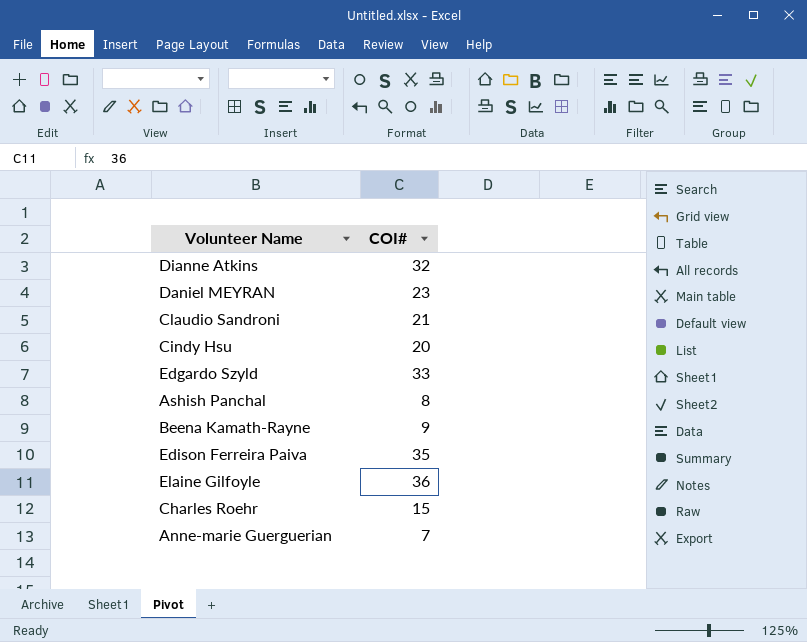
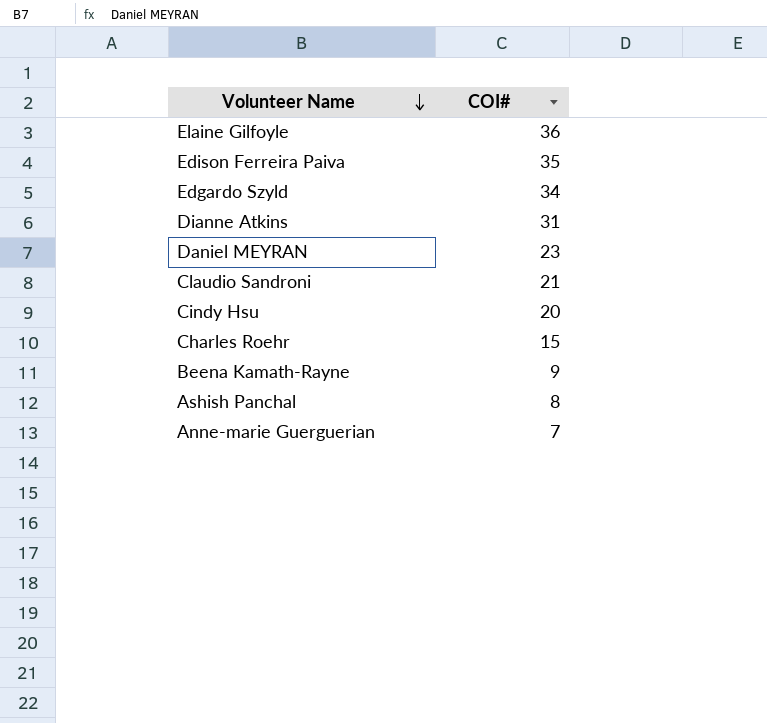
row order: none -> Volunteer Name descending
Edgardo Szyld | COI#: 33 -> 34
Dianne Atkins | COI#: 32 -> 31

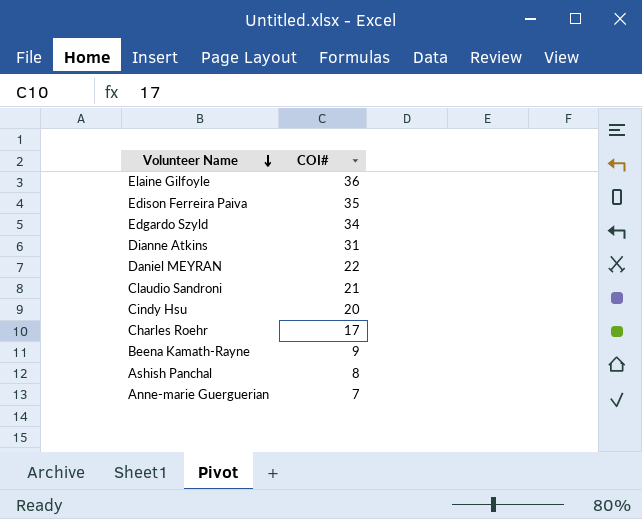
Daniel MEYRAN | COI#: 23 -> 22
Charles Roehr | COI#: 15 -> 17

